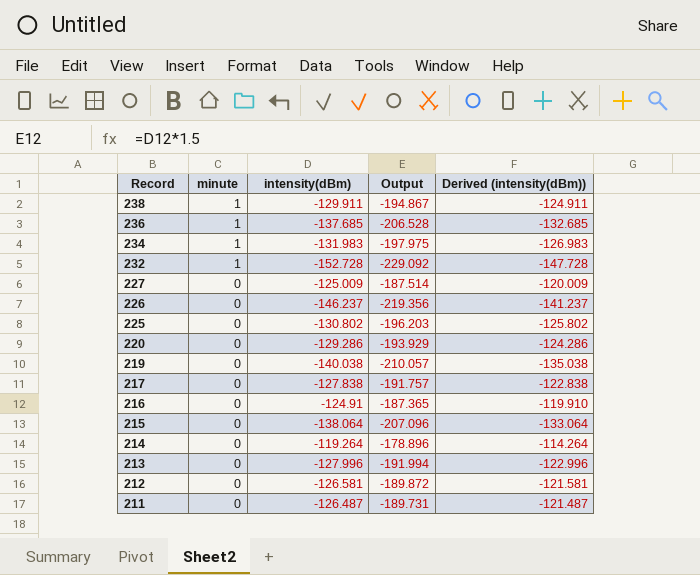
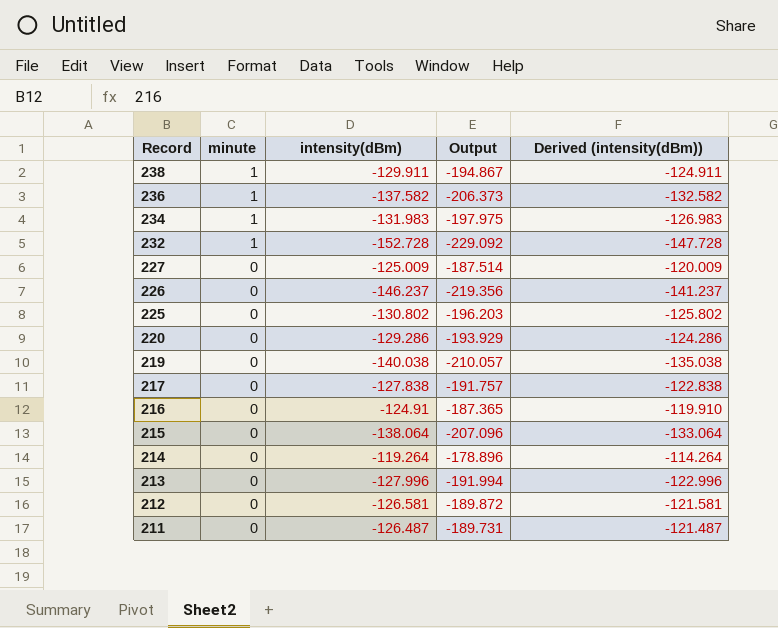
236 | intensity(dBm): -137.685 -> -137.582
236 | Output: -206.528 -> -206.373
236 | Derived (intensity(dBm)): -132.685 -> -132.582

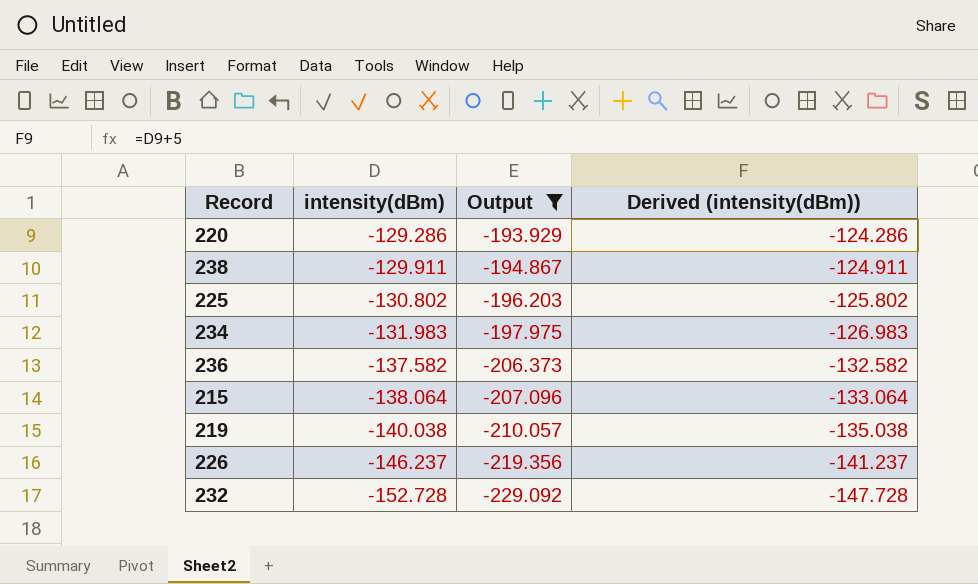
filter: none -> Output <= -193.929
row order: Record descending -> intensity(dBm) descending
column minute | position: 2 -> none

